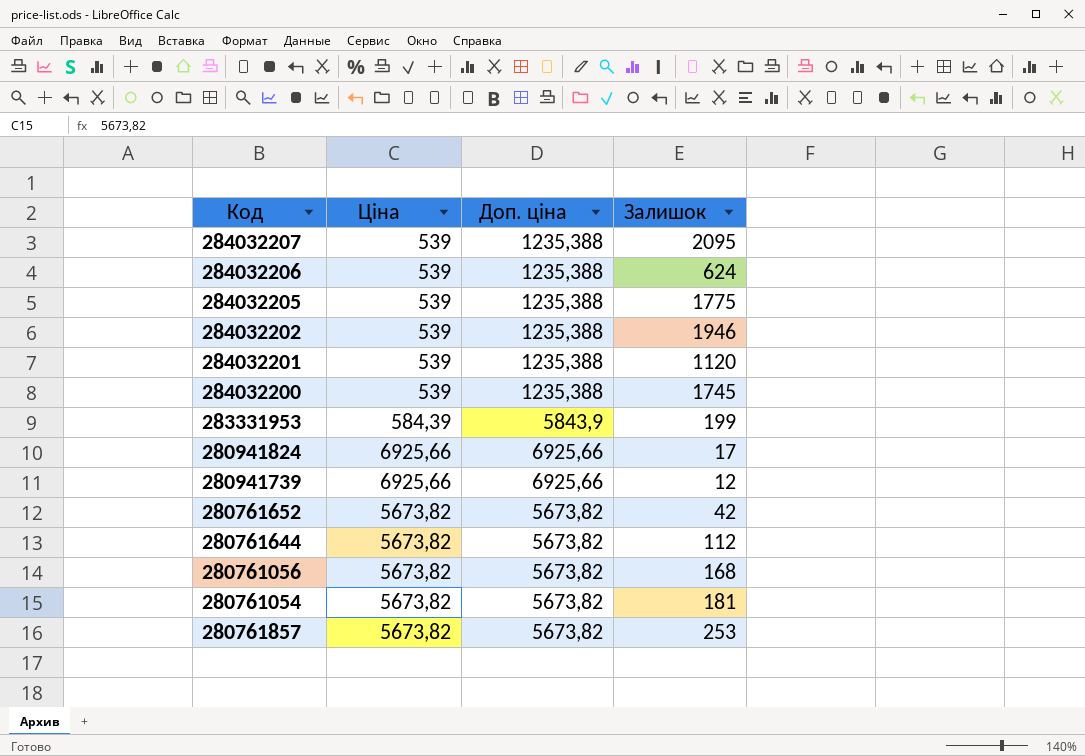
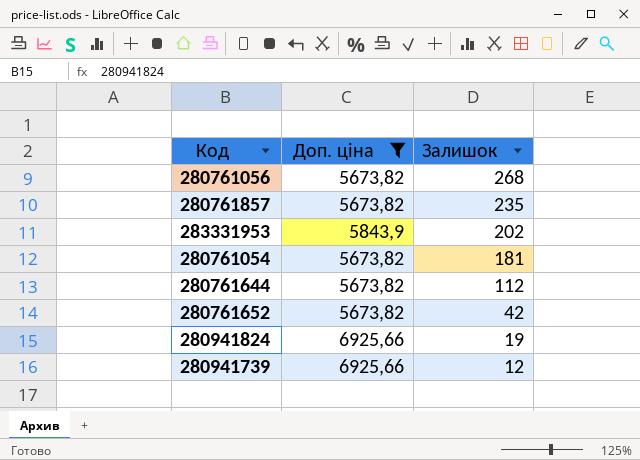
filter: none -> Доп. ціна != 1235,388
row order: none -> Залишок descending
column Ціна | position: 2 -> none
280761056 | Залишок: 168 -> 268
280761857 | Залишок: 253 -> 235
283331953 | Залишок: 199 -> 202
280941824 | Залишок: 17 -> 19

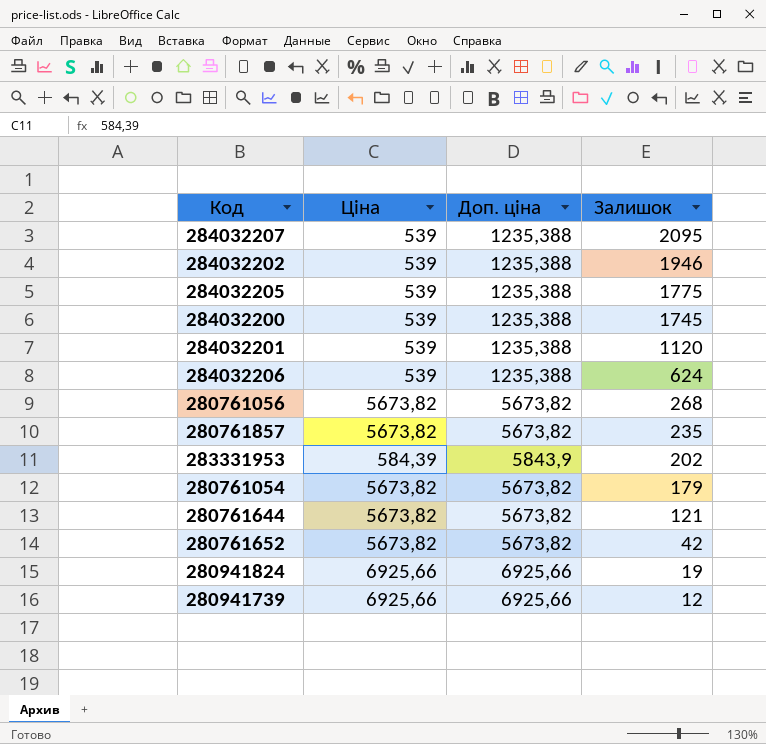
filter: Доп. ціна != 1235,388 -> none
column Ціна | position: none -> 2
280761054 | Залишок: 181 -> 179
280761644 | Залишок: 112 -> 121

